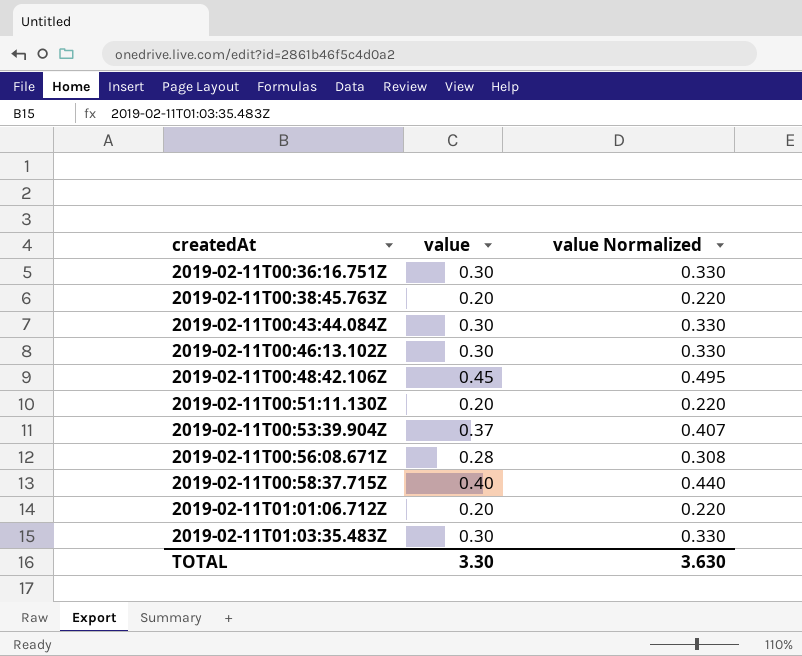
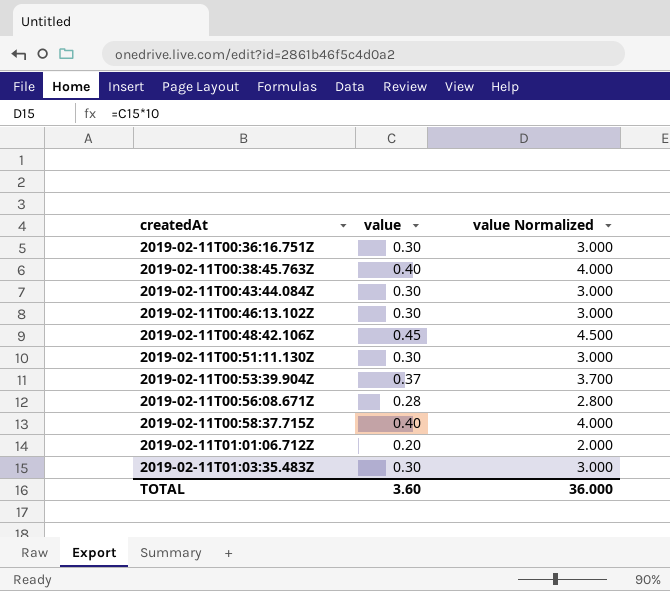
column value Normalized | formula: [value] * 1.1 -> [value] * 10
2019-02-11T00:38:45.763Z | value: 0.20 -> 0.40
2019-02-11T00:51:11.130Z | value: 0.20 -> 0.30
TOTAL | value: 3.30 -> 3.60
TOTAL | value Normalized: 3.630 -> 36.000

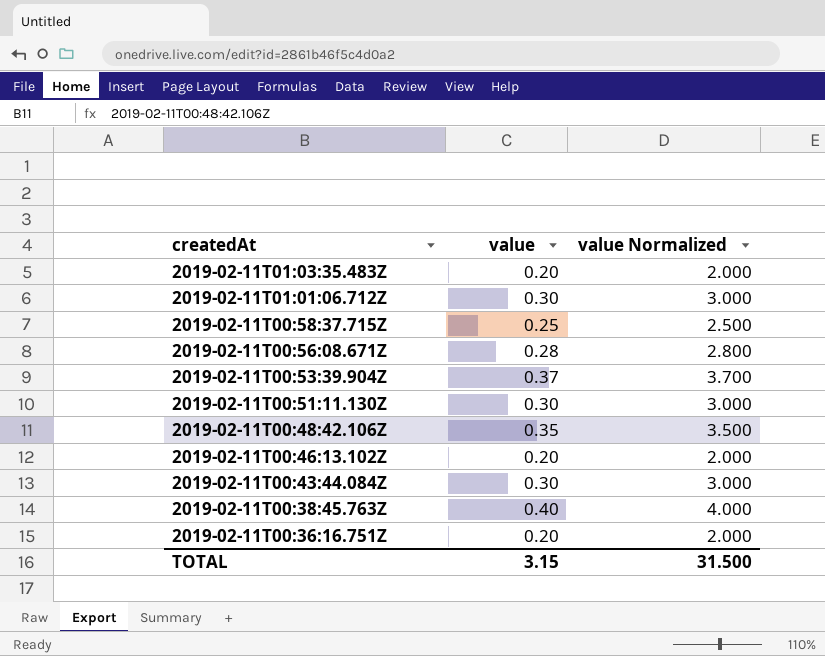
row order: createdAt ascending -> createdAt descending
2019-02-11T01:03:35.483Z | value: 0.30 -> 0.20
2019-02-11T01:03:35.483Z | value Normalized: 3.000 -> 2.000
2019-02-11T01:01:06.712Z | value: 0.20 -> 0.30
2019-02-11T01:01:06.712Z | value Normalized: 2.000 -> 3.000
2019-02-11T00:58:37.715Z | value: 0.40 -> 0.25
2019-02-11T00:58:37.715Z | value Normalized: 4.000 -> 2.500
2019-02-11T00:48:42.106Z | value: 0.45 -> 0.35
2019-02-11T00:48:42.106Z | value Normalized: 4.500 -> 3.500
2019-02-11T00:46:13.102Z | value: 0.30 -> 0.20
2019-02-11T00:46:13.102Z | value Normalized: 3.000 -> 2.000
2019-02-11T00:36:16.751Z | value: 0.30 -> 0.20
2019-02-11T00:36:16.751Z | value Normalized: 3.000 -> 2.000
TOTAL | value: 3.60 -> 3.15
TOTAL | value Normalized: 36.000 -> 31.500

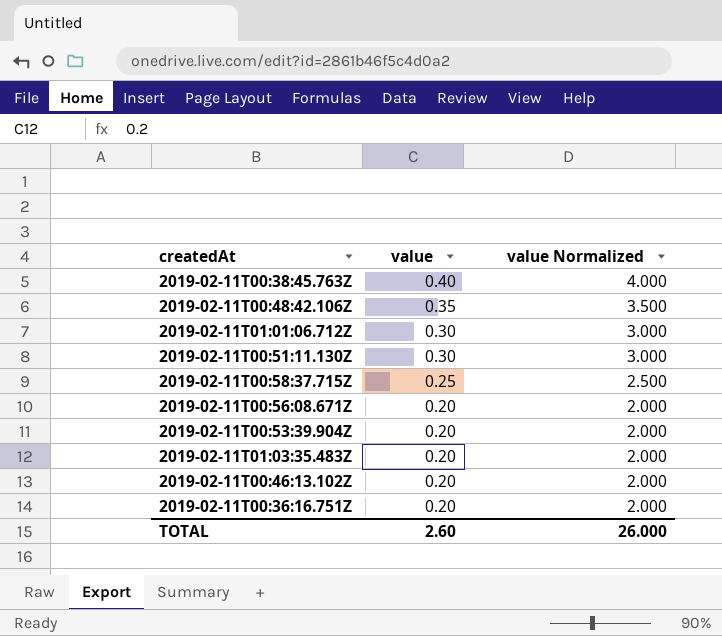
row order: createdAt descending -> value descending
row 2019-02-11T00:43:44.084Z: 0.30 | 3.000 -> none
2019-02-11T00:56:08.671Z | value: 0.28 -> 0.20
2019-02-11T00:56:08.671Z | value Normalized: 2.800 -> 2.000
2019-02-11T00:53:39.904Z | value: 0.37 -> 0.20
2019-02-11T00:53:39.904Z | value Normalized: 3.700 -> 2.000
TOTAL | value: 3.15 -> 2.60
TOTAL | value Normalized: 31.500 -> 26.000

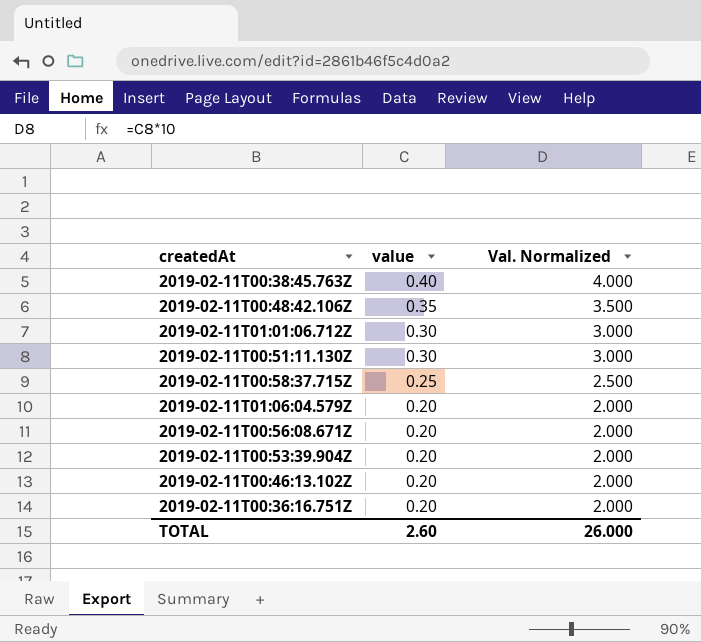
column name: value Normalized -> Val. Normalized
row 2019-02-11T01:03:35.483Z: 0.20 | 2.000 -> none
row 2019-02-11T01:06:04.579Z: none -> 0.20 | 2.000

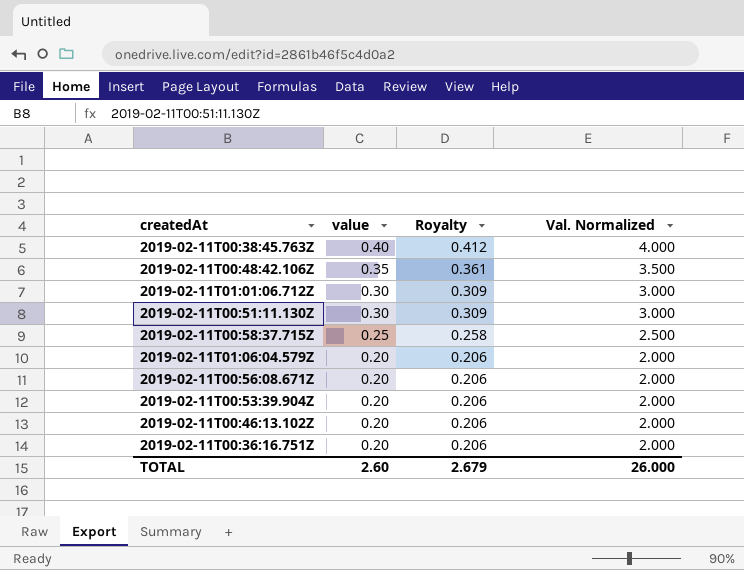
column Royalty | formula: none -> [value] * 1.03

